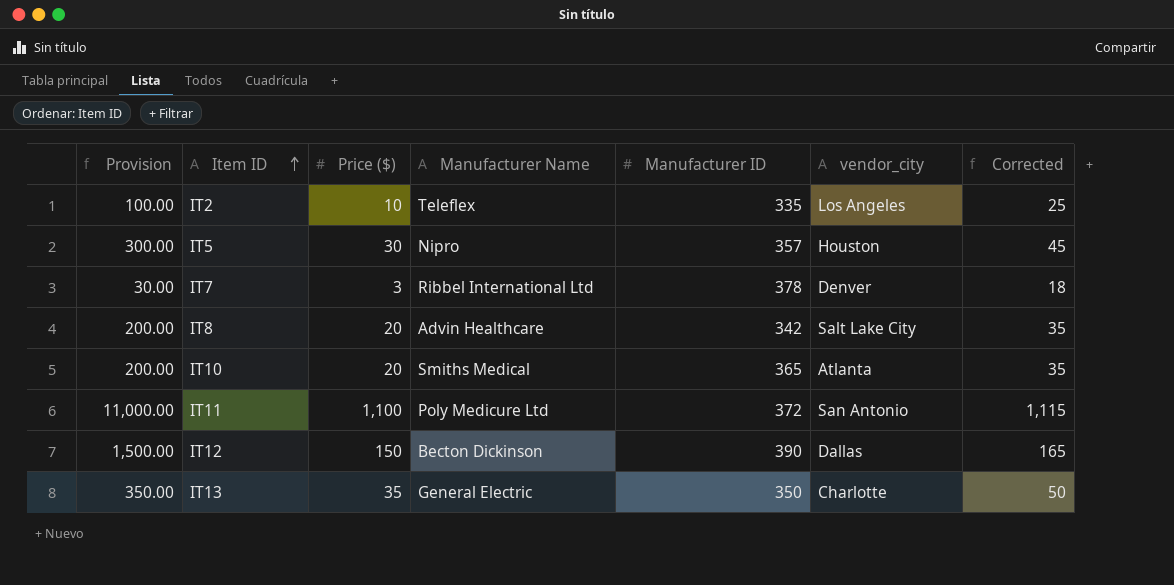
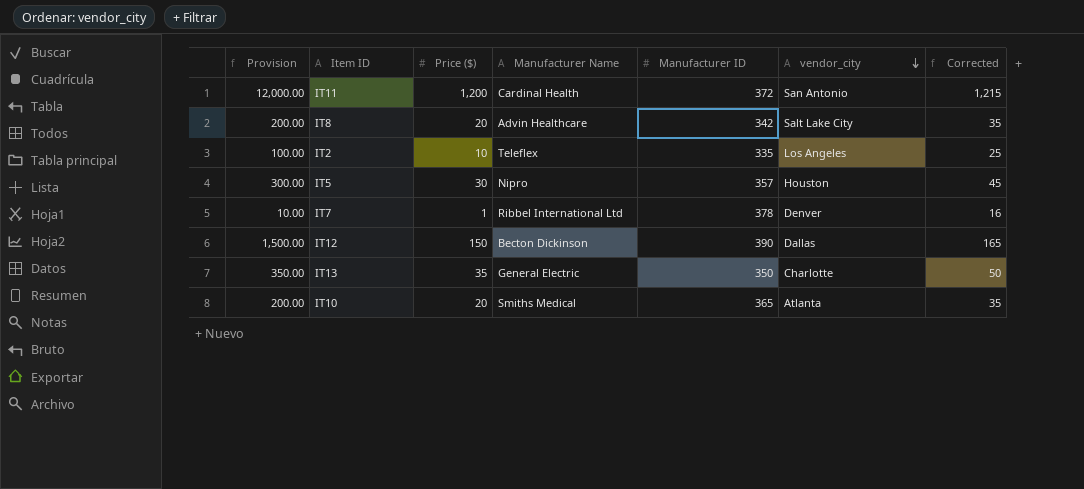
row order: Item ID ascending -> vendor_city descending
IT11 | Provision: 11,000.00 -> 12,000.00
IT11 | Price ($): 1,100 -> 1,200
IT11 | Manufacturer Name: Poly Medicure Ltd -> Cardinal Health
IT11 | Corrected: 1,115 -> 1,215
IT7 | Provision: 30.00 -> 10.00
IT7 | Price ($): 3 -> 1
IT7 | Corrected: 18 -> 16

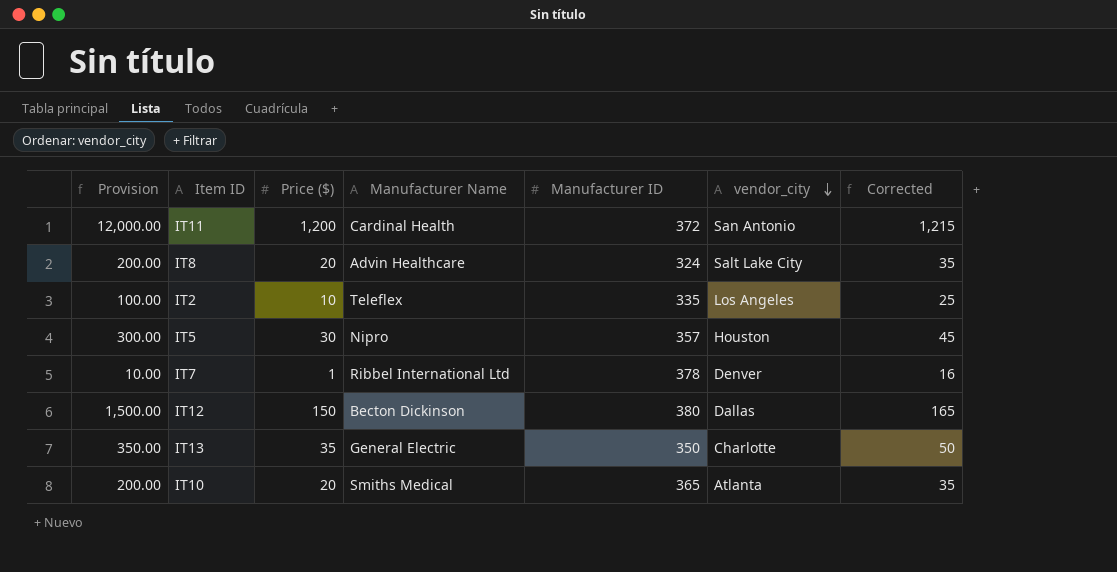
IT8 | Manufacturer ID: 342 -> 324
IT12 | Manufacturer ID: 390 -> 380

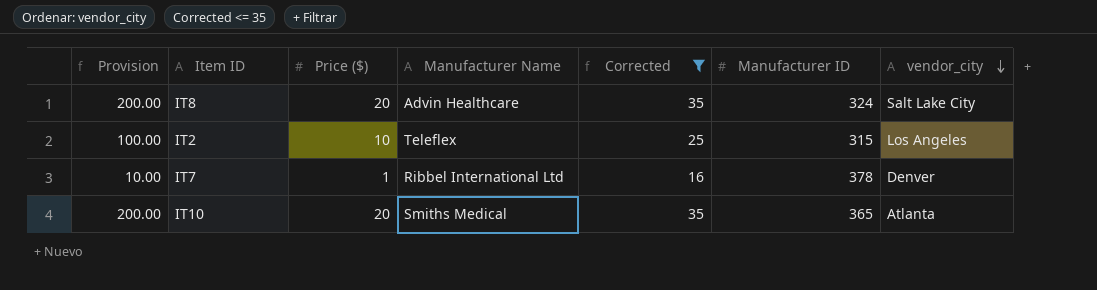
filter: none -> Corrected <= 35
column Corrected | position: 7 -> 5
IT2 | Manufacturer ID: 335 -> 315

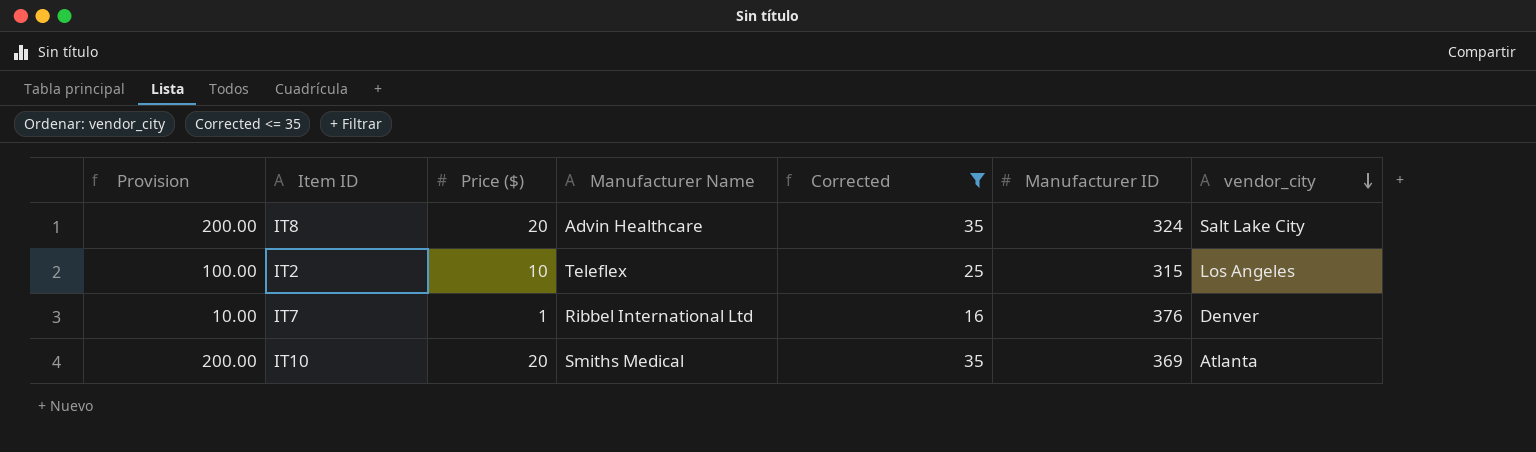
IT7 | Manufacturer ID: 378 -> 376
IT10 | Manufacturer ID: 365 -> 369

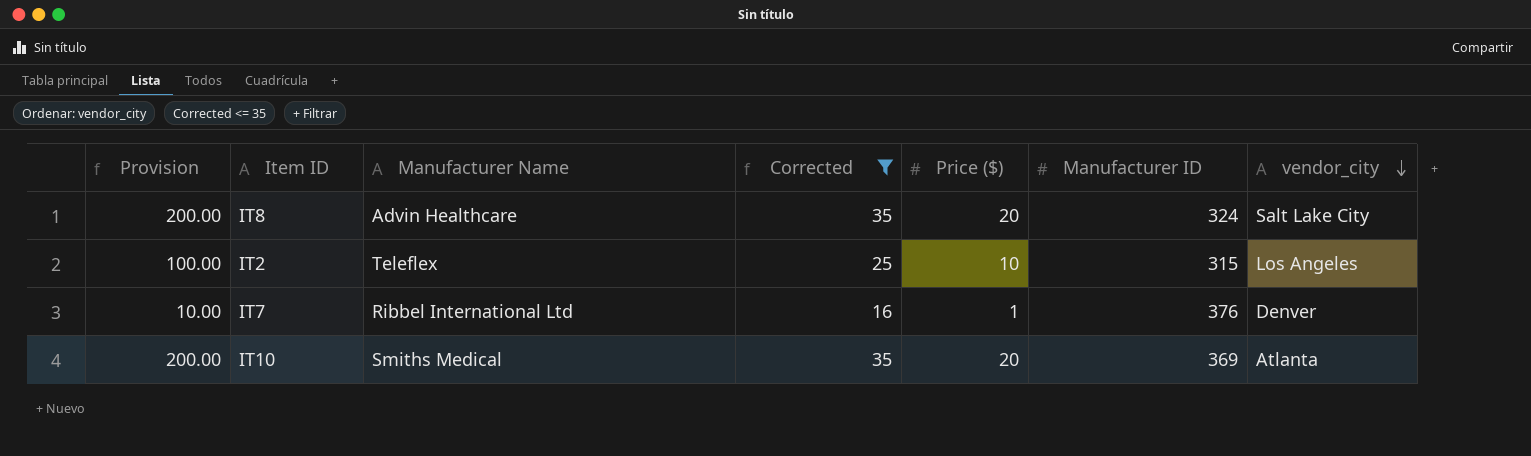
column Price ($) | position: 3 -> 5

